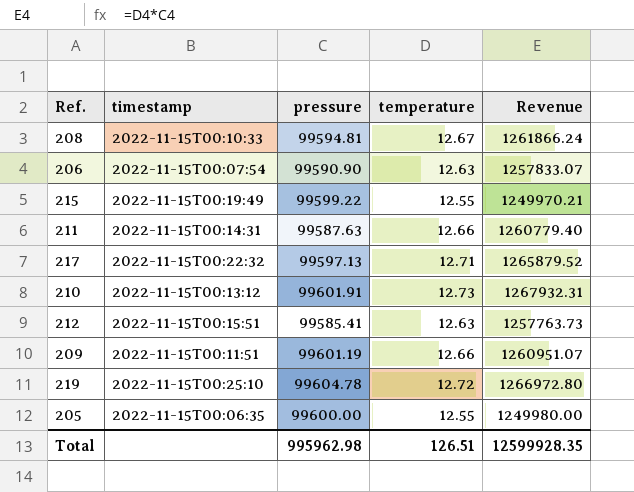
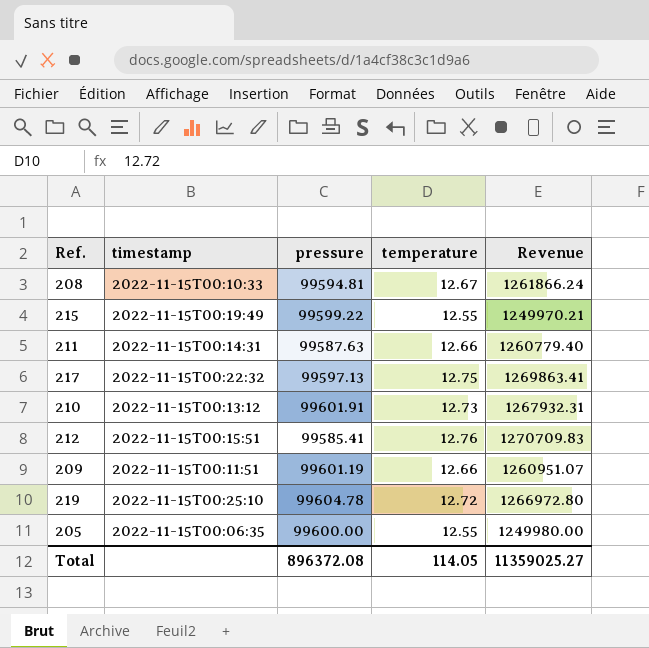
row 206: 2022-11-15T00:07:54 | 99590.90 | 12.63 | 1257833.07 -> none
217 | temperature: 12.71 -> 12.75
217 | Revenue: 1265879.52 -> 1269863.41
212 | temperature: 12.63 -> 12.76
212 | Revenue: 1257763.73 -> 1270709.83
Total | pressure: 995962.98 -> 896372.08
Total | temperature: 126.51 -> 114.05
Total | Revenue: 12599928.35 -> 11359025.27

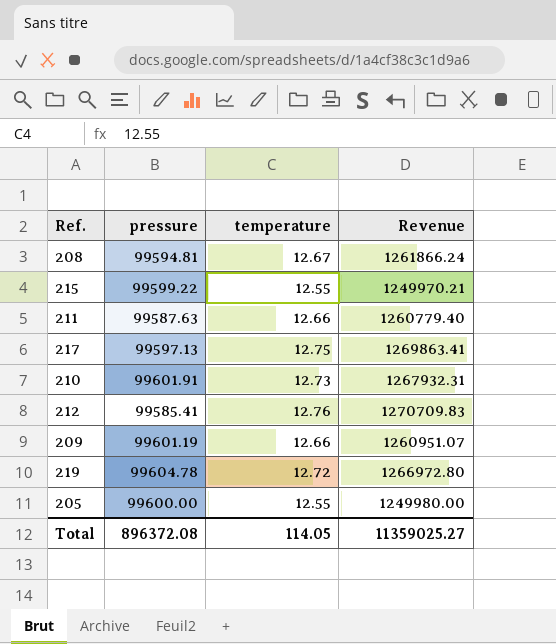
column timestamp | position: 2 -> none

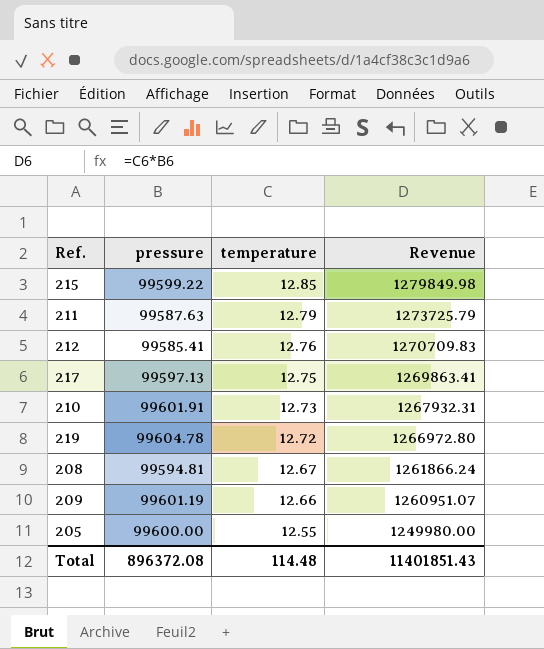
row order: none -> temperature descending
215 | temperature: 12.55 -> 12.85
215 | Revenue: 1249970.21 -> 1279849.98
211 | temperature: 12.66 -> 12.79
211 | Revenue: 1260779.40 -> 1273725.79
Total | temperature: 114.05 -> 114.48
Total | Revenue: 11359025.27 -> 11401851.43

